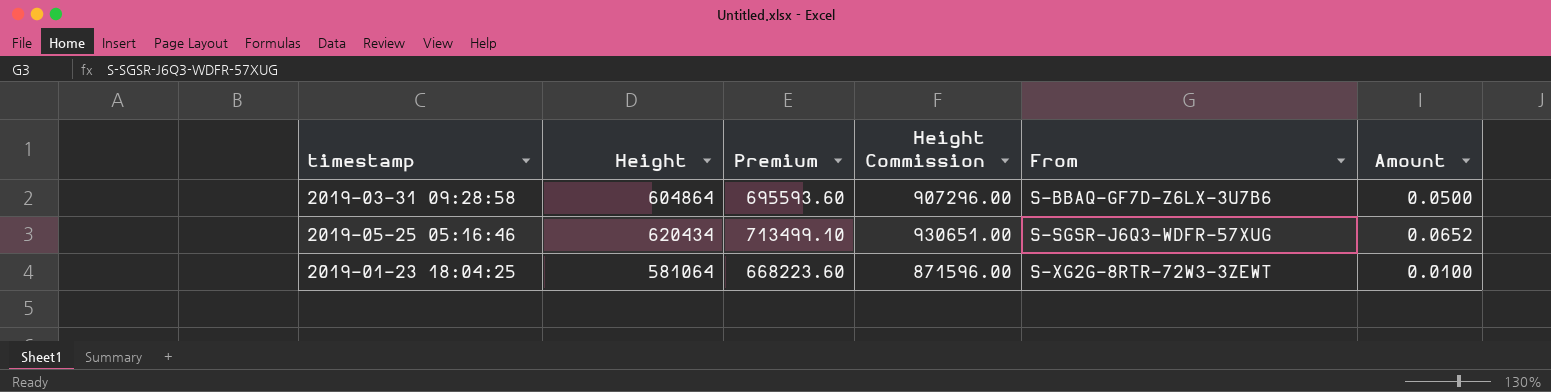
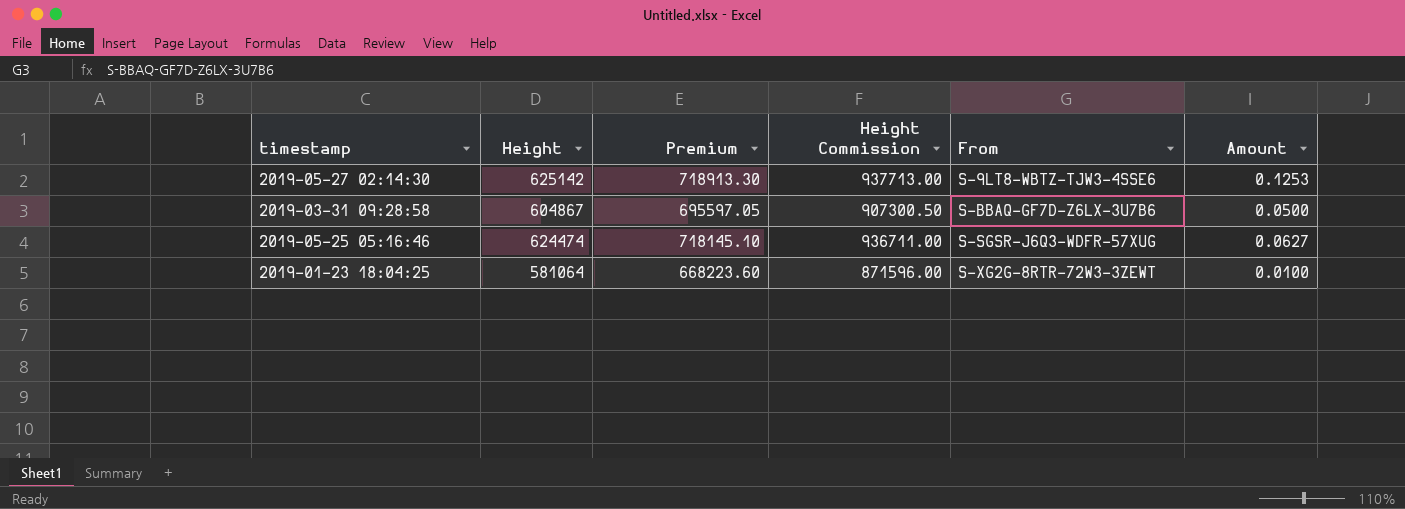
row 2019-05-27 02:14:30: none -> 625142 | 718913.30 | 937713.00 | S-9LT8-WBTZ-TJW3-4SSE6 | 0.1253
2019-03-31 09:28:58 | Height: 604864 -> 604867
2019-03-31 09:28:58 | Premium: 695593.60 -> 695597.05
2019-03-31 09:28:58 | Height Commission: 907296.00 -> 907300.50
2019-05-25 05:16:46 | Height: 620434 -> 624474
2019-05-25 05:16:46 | Premium: 713499.10 -> 718145.10
2019-05-25 05:16:46 | Height Commission: 930651.00 -> 936711.00
2019-05-25 05:16:46 | Amount: 0.0652 -> 0.0627

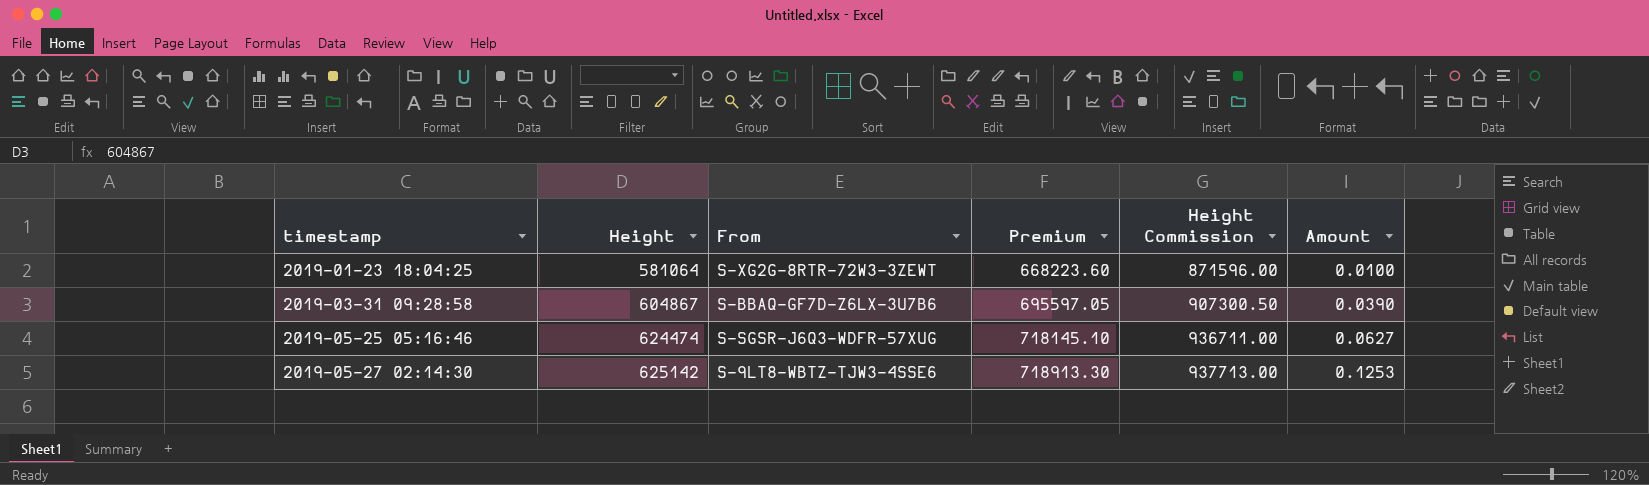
row order: From ascending -> timestamp ascending
column From | position: 5 -> 3
2019-03-31 09:28:58 | Amount: 0.0500 -> 0.0390

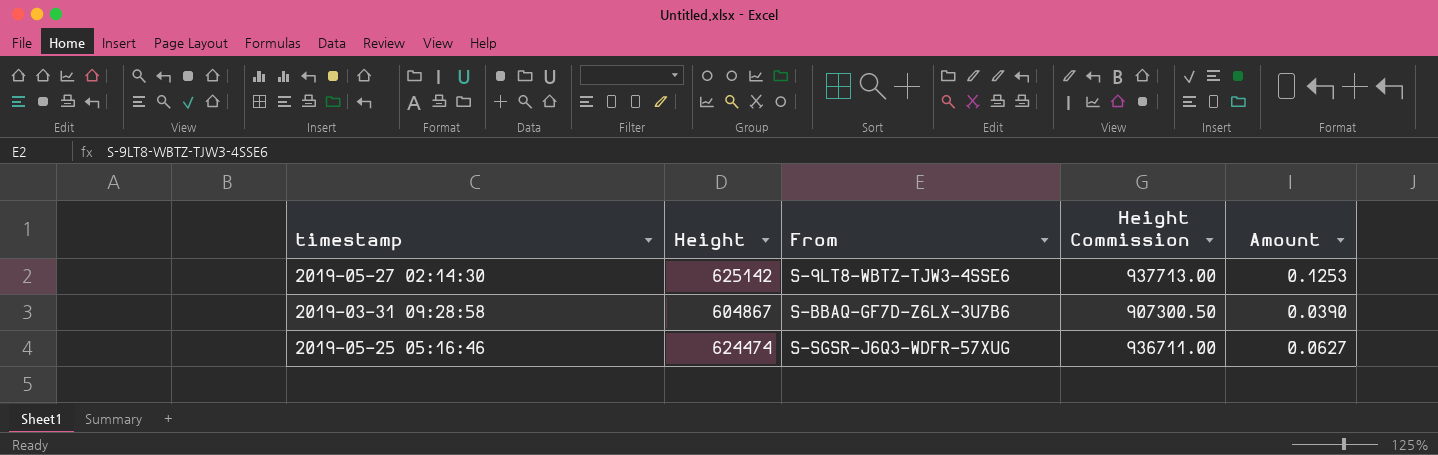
row order: timestamp ascending -> From ascending
column Premium | formula: [Height] * 1.15 -> none
row 2019-01-23 18:04:25: 581064 | S-XG2G-8RTR-72W3-3ZEWT | 668223.60 | 871596.00 | 0.0100 -> none

